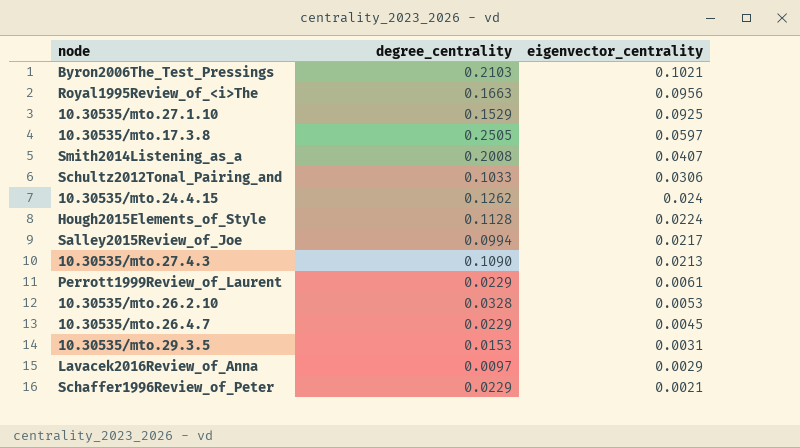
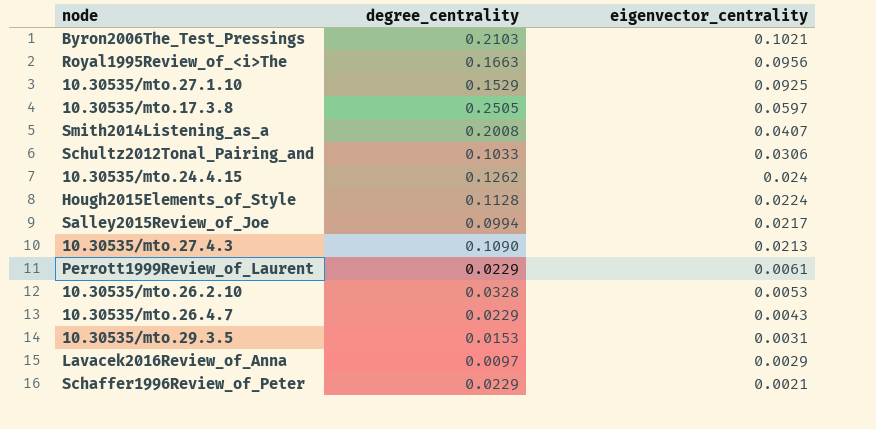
10.30535/mto.26.4.7 | eigenvector_centrality: 0.0045 -> 0.0043

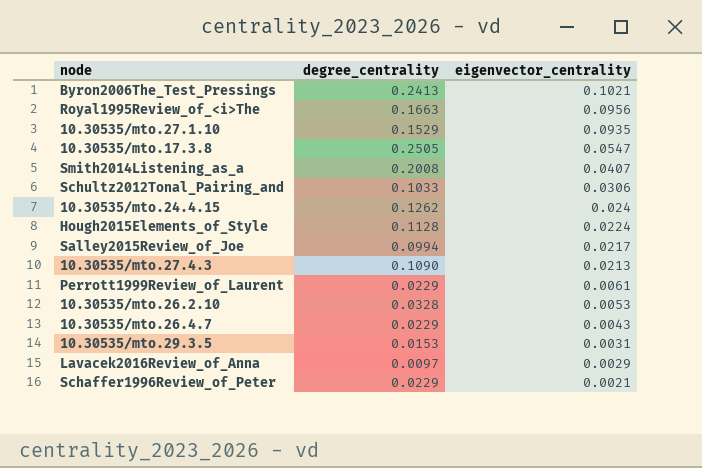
Byron2006The_Test_Pressings | degree_centrality: 0.2103 -> 0.2413
10.30535/mto.27.1.10 | eigenvector_centrality: 0.0925 -> 0.0935
10.30535/mto.17.3.8 | eigenvector_centrality: 0.0597 -> 0.0547

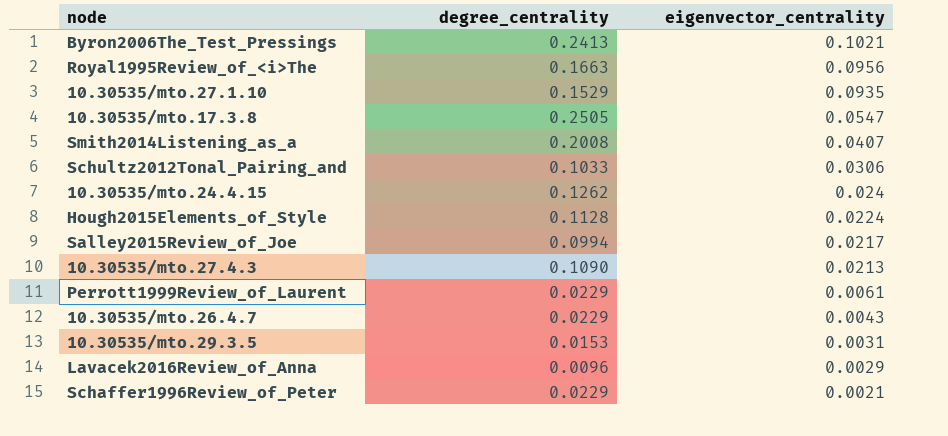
row 10.30535/mto.26.2.10: 0.0328 | 0.0053 -> none
Lavacek2016Review_of_Anna | degree_centrality: 0.0097 -> 0.0096

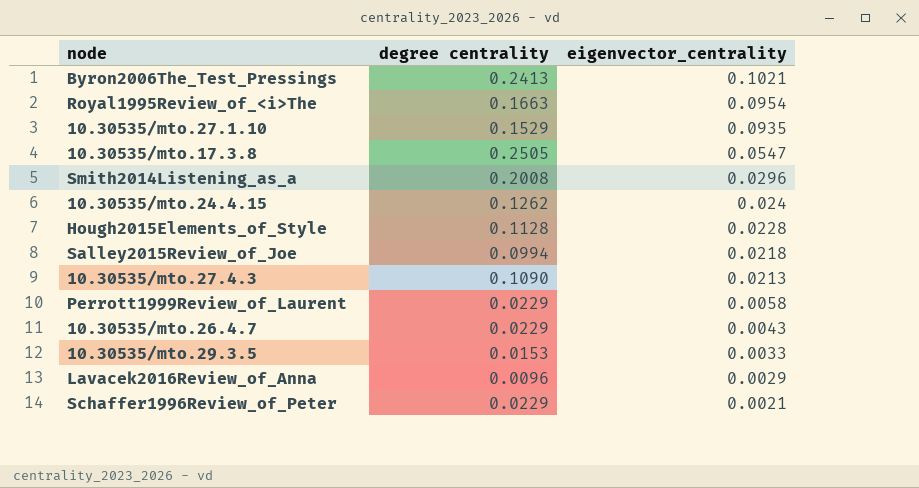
column name: degree_centrality -> degree centrality
row Schultz2012Tonal_Pairing_and: 0.1033 | 0.0306 -> none
Royal1995Review_of_<i>The | eigenvector_centrality: 0.0956 -> 0.0954
Smith2014Listening_as_a | eigenvector_centrality: 0.0407 -> 0.0296
Hough2015Elements_of_Style | eigenvector_centrality: 0.0224 -> 0.0228
Salley2015Review_of_Joe | eigenvector_centrality: 0.0217 -> 0.0218
Perrott1999Review_of_Laurent | eigenvector_centrality: 0.0061 -> 0.0058
10.30535/mto.29.3.5 | eigenvector_centrality: 0.0031 -> 0.0033

